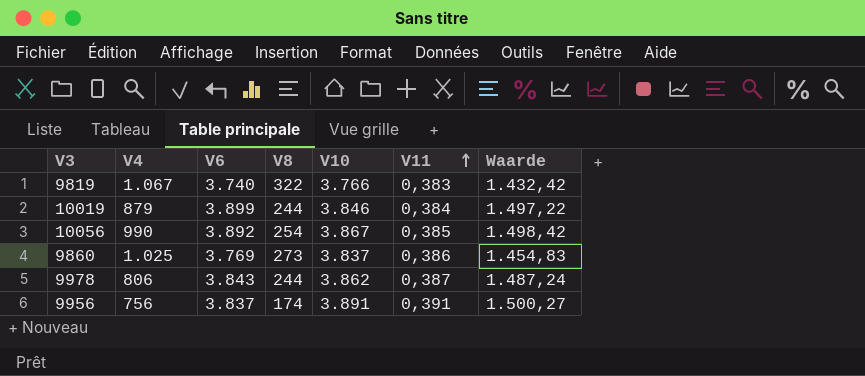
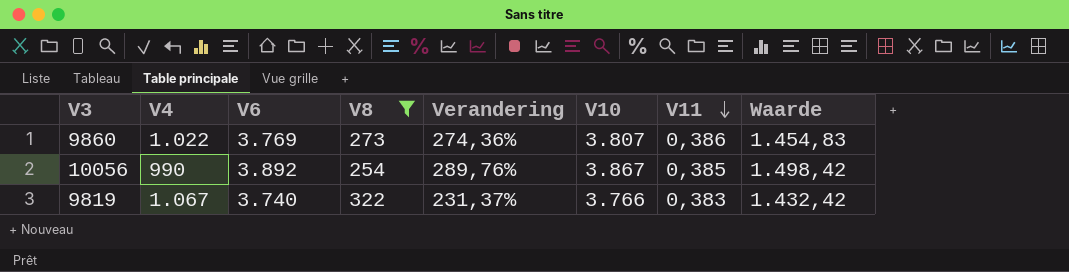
filter: none -> V8 >= 254
row order: V11 ascending -> V11 descending
column Verandering | formula: none -> ([V4] - [V8]) / [V8]
9860 | V4: 1.025 -> 1.022
9860 | V10: 3.837 -> 3.807

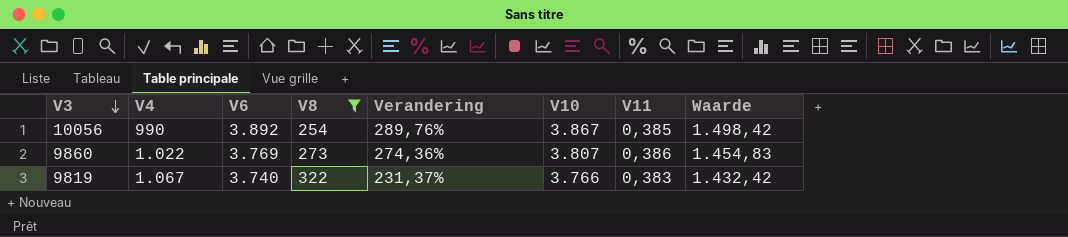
row order: V11 descending -> V3 descending

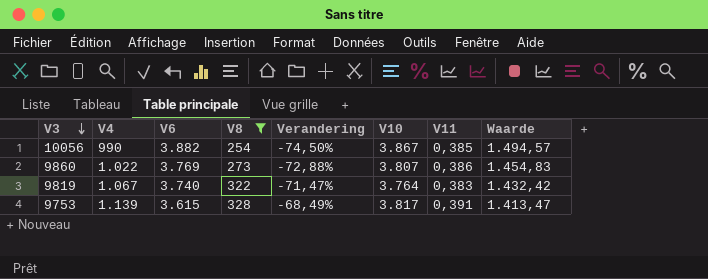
column Verandering | formula: ([V4] - [V8]) / [V8] -> ([V4] - [V6]) / [V6]
10056 | V6: 3.892 -> 3.882
10056 | Waarde: 1.498,42 -> 1.494,57
9819 | V10: 3.766 -> 3.764
row 9753: none -> 1.139 | 3.615 | 328 | -68,49% | 3.817 | 0,391 | 1.413,47

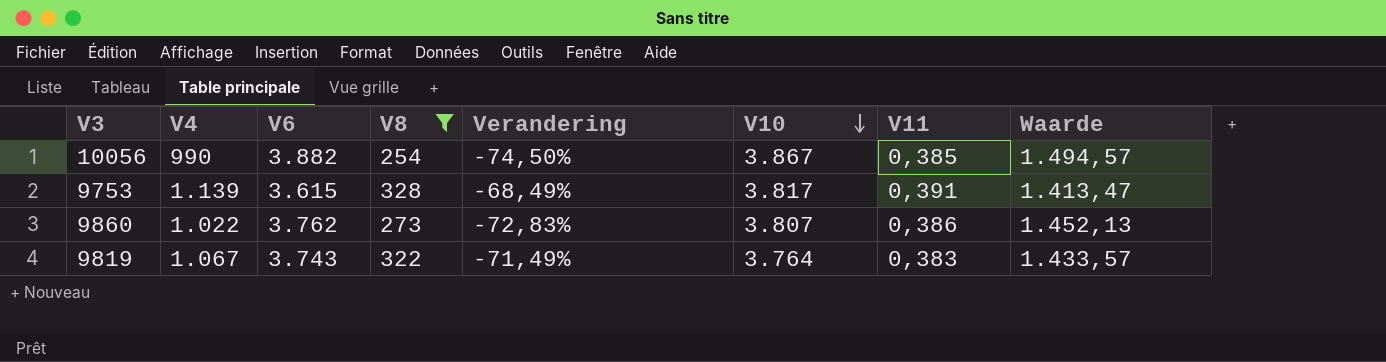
row order: V3 descending -> V10 descending
9860 | V6: 3.769 -> 3.762
9860 | Verandering: -72,88% -> -72,83%
9860 | Waarde: 1.454,83 -> 1.452,13
9819 | V6: 3.740 -> 3.743
9819 | Verandering: -71,47% -> -71,49%
9819 | Waarde: 1.432,42 -> 1.433,57

